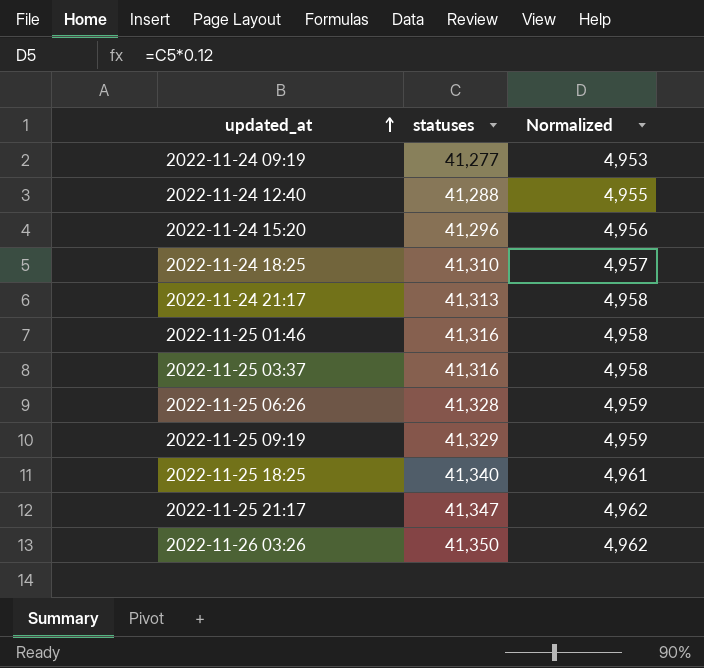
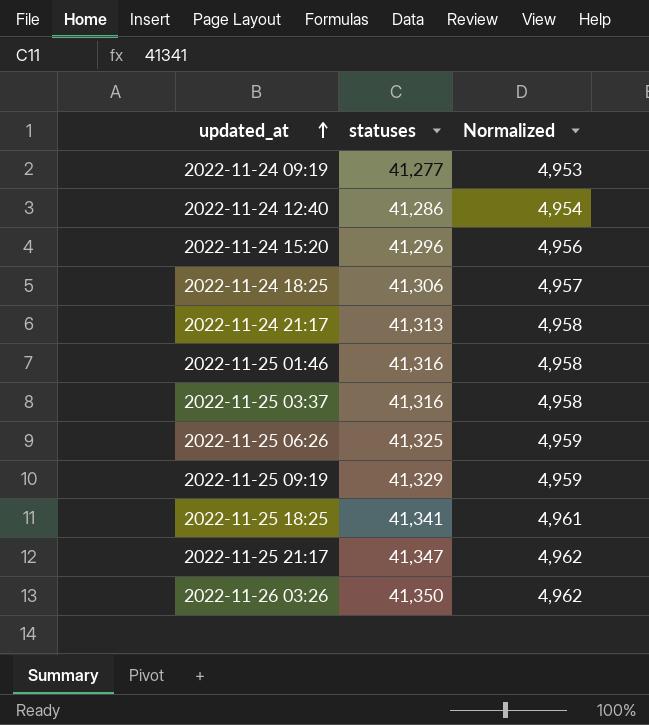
2022-11-24 12:40 | statuses: 41,288 -> 41,286
2022-11-24 12:40 | Normalized: 4,955 -> 4,954
2022-11-24 18:25 | statuses: 41,310 -> 41,306
2022-11-25 06:26 | statuses: 41,328 -> 41,325
2022-11-25 18:25 | statuses: 41,340 -> 41,341

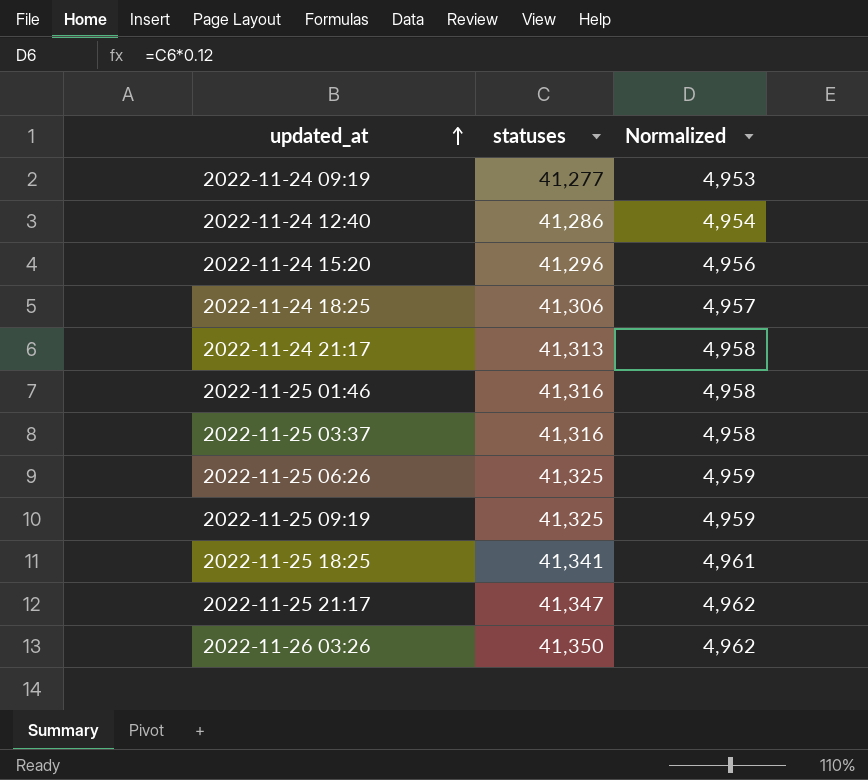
2022-11-25 09:19 | statuses: 41,329 -> 41,325

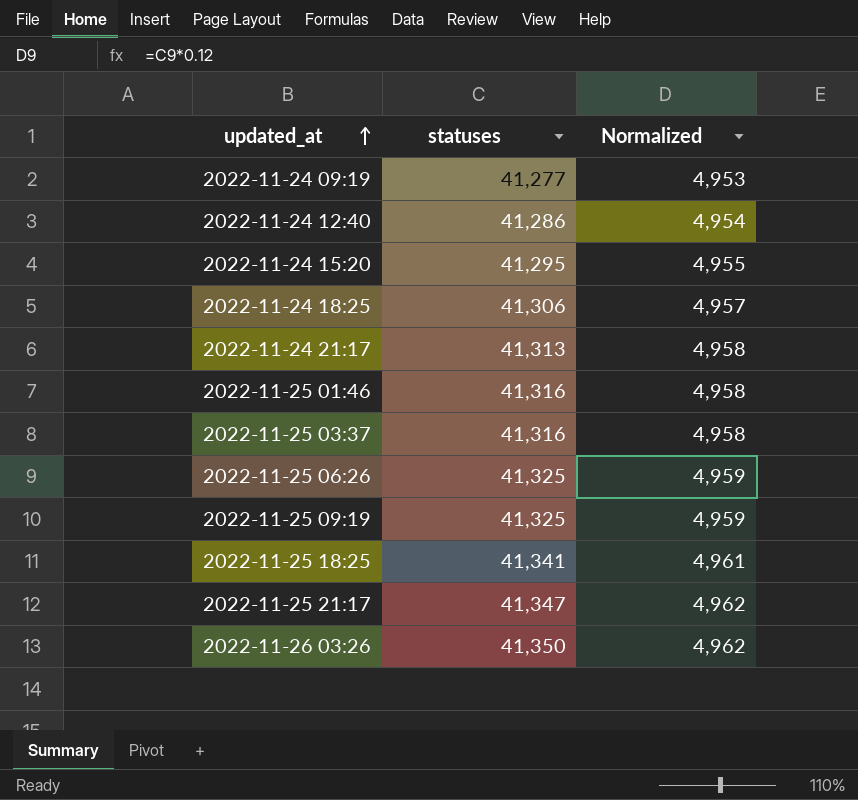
2022-11-24 15:20 | statuses: 41,296 -> 41,295
2022-11-24 15:20 | Normalized: 4,956 -> 4,955

